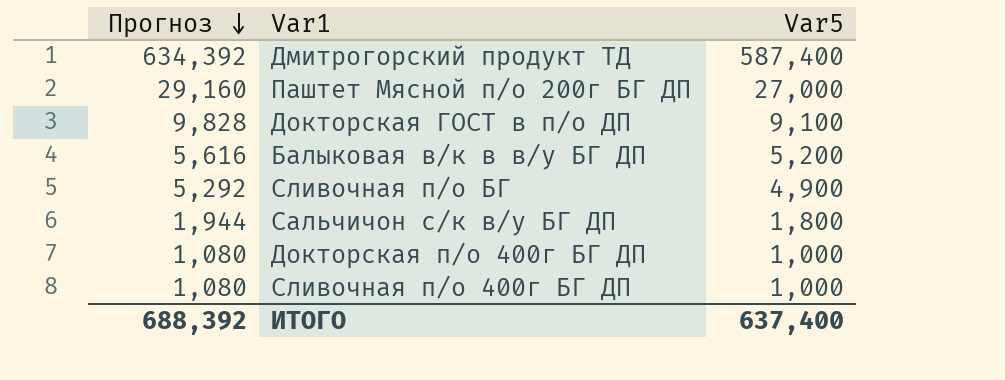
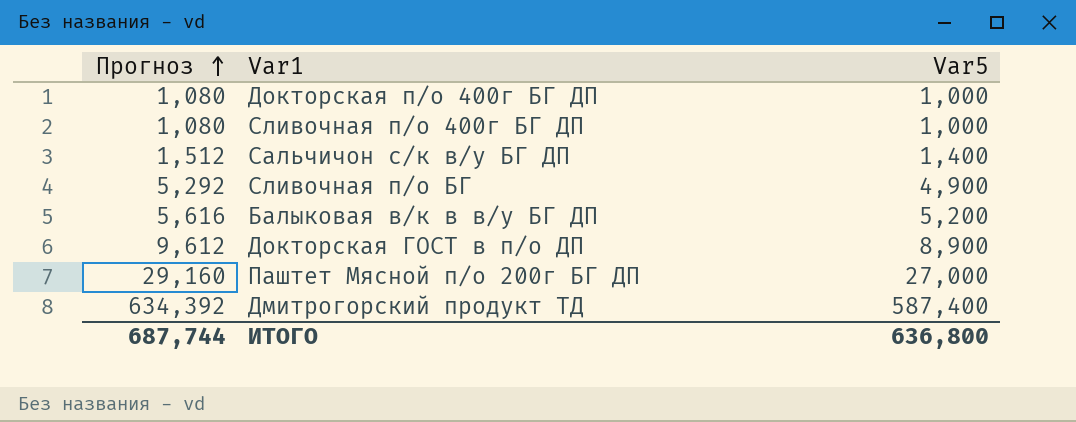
row order: Прогноз descending -> Прогноз ascending
Сальчичон с/к в/у БГ ДП | Прогноз: 1,944 -> 1,512
Сальчичон с/к в/у БГ ДП | Var5: 1,800 -> 1,400
Докторская ГОСТ в п/о ДП | Прогноз: 9,828 -> 9,612
Докторская ГОСТ в п/о ДП | Var5: 9,100 -> 8,900
ИТОГО | Прогноз: 688,392 -> 687,744
ИТОГО | Var5: 637,400 -> 636,800

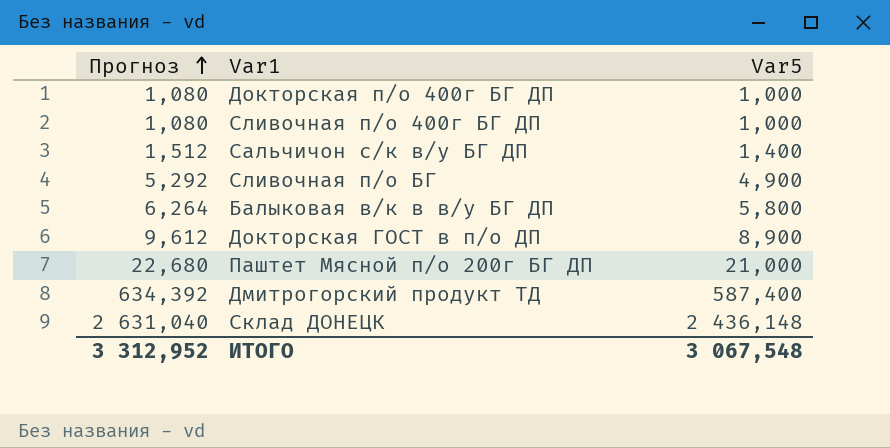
Балыковая в/к в в/у БГ ДП | Прогноз: 5,616 -> 6,264
Балыковая в/к в в/у БГ ДП | Var5: 5,200 -> 5,800
Паштет Мясной п/о 200г БГ ДП | Прогноз: 29,160 -> 22,680
Паштет Мясной п/о 200г БГ ДП | Var5: 27,000 -> 21,000
row Склад ДОНЕЦК: none -> 2 631,040 | 2 436,148
ИТОГО | Прогноз: 687,744 -> 3 312,952
ИТОГО | Var5: 636,800 -> 3 067,548

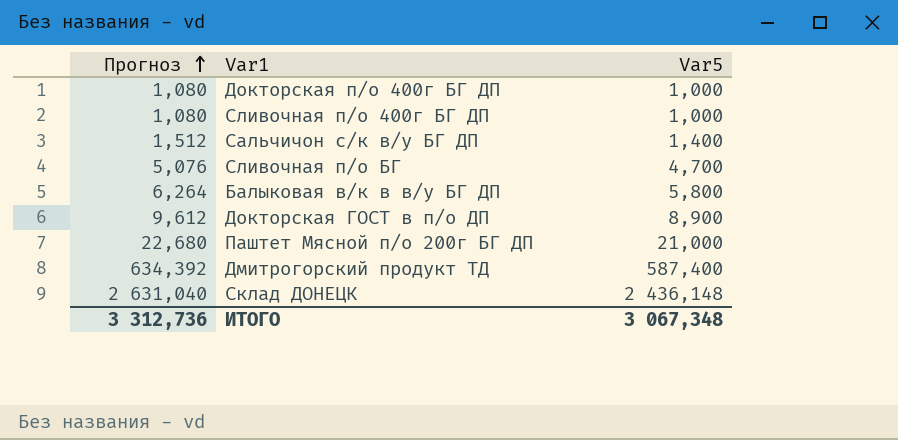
Сливочная п/о БГ | Прогноз: 5,292 -> 5,076
Сливочная п/о БГ | Var5: 4,900 -> 4,700
ИТОГО | Прогноз: 3 312,952 -> 3 312,736
ИТОГО | Var5: 3 067,548 -> 3 067,348

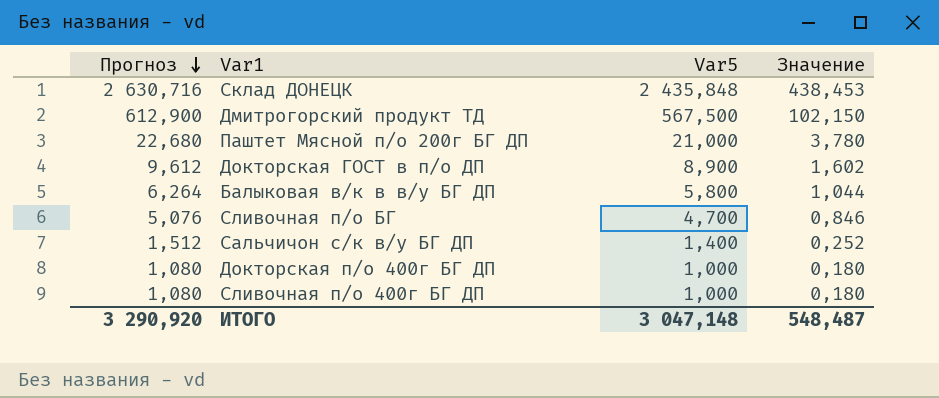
row order: Прогноз ascending -> Прогноз descending
column Значение | formula: none -> [Var5] * 0,18
Склад ДОНЕЦК | Прогноз: 2 631,040 -> 2 630,716
Склад ДОНЕЦК | Var5: 2 436,148 -> 2 435,848
Дмитрогорский продукт ТД | Прогноз: 634,392 -> 612,900
Дмитрогорский продукт ТД | Var5: 587,400 -> 567,500
ИТОГО | Прогноз: 3 312,736 -> 3 290,920
ИТОГО | Var5: 3 067,348 -> 3 047,148

